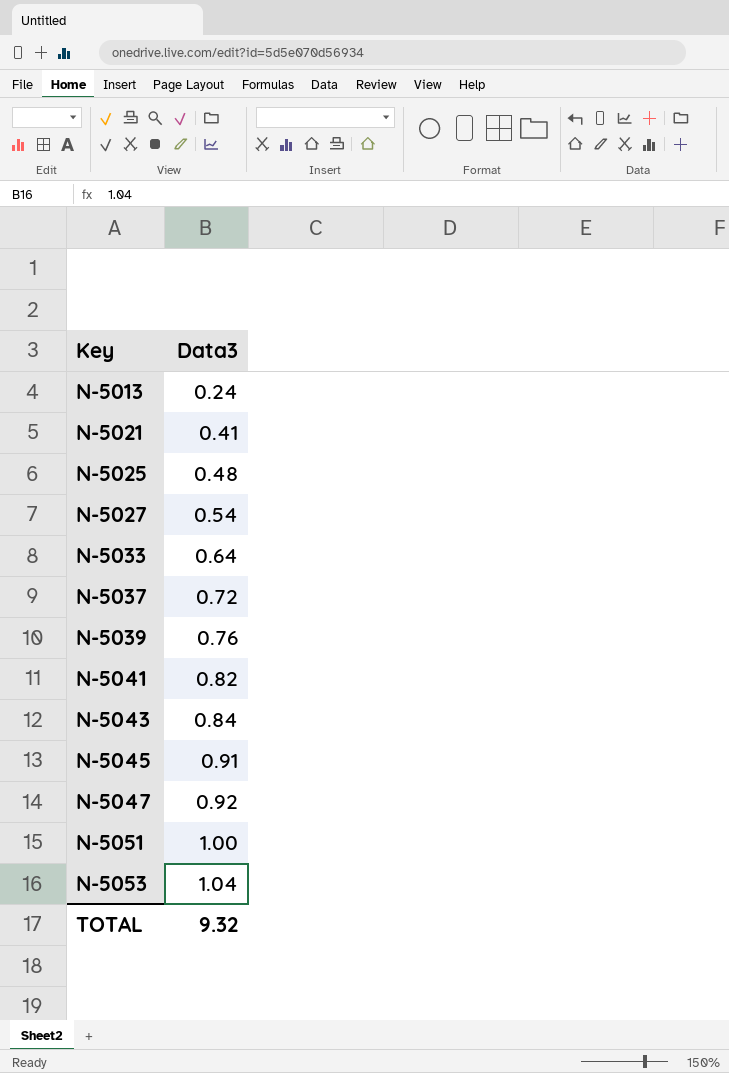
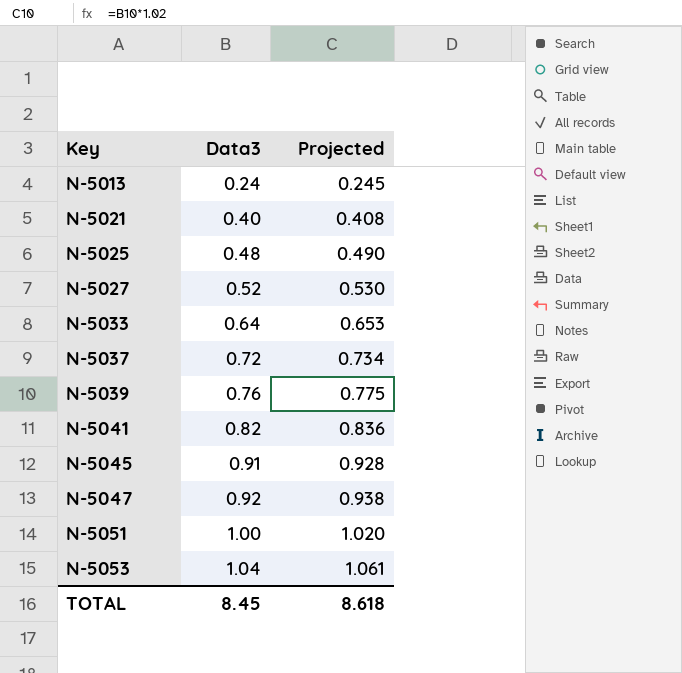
column Projected | formula: none -> [Data3] * 1.02
row N-5043: 0.84 -> none
N-5021 | Data3: 0.41 -> 0.40
N-5027 | Data3: 0.54 -> 0.52
TOTAL | Data3: 9.32 -> 8.45

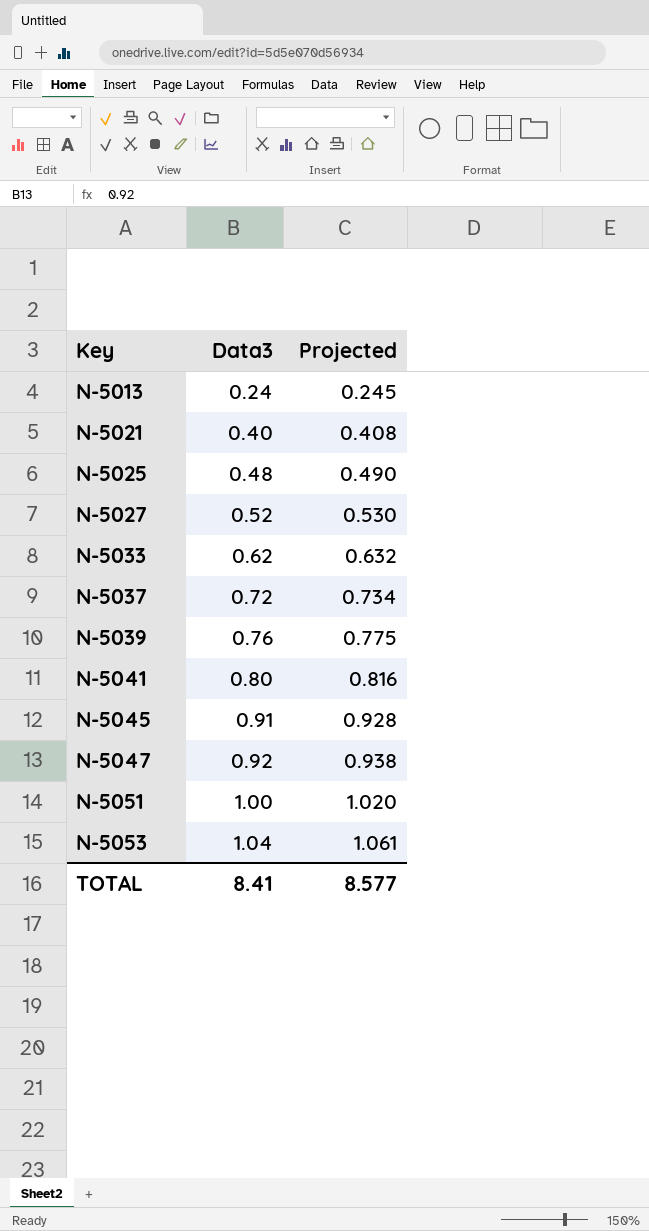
N-5033 | Data3: 0.64 -> 0.62
N-5033 | Projected: 0.653 -> 0.632
N-5041 | Data3: 0.82 -> 0.80
N-5041 | Projected: 0.836 -> 0.816
TOTAL | Data3: 8.45 -> 8.41
TOTAL | Projected: 8.618 -> 8.577

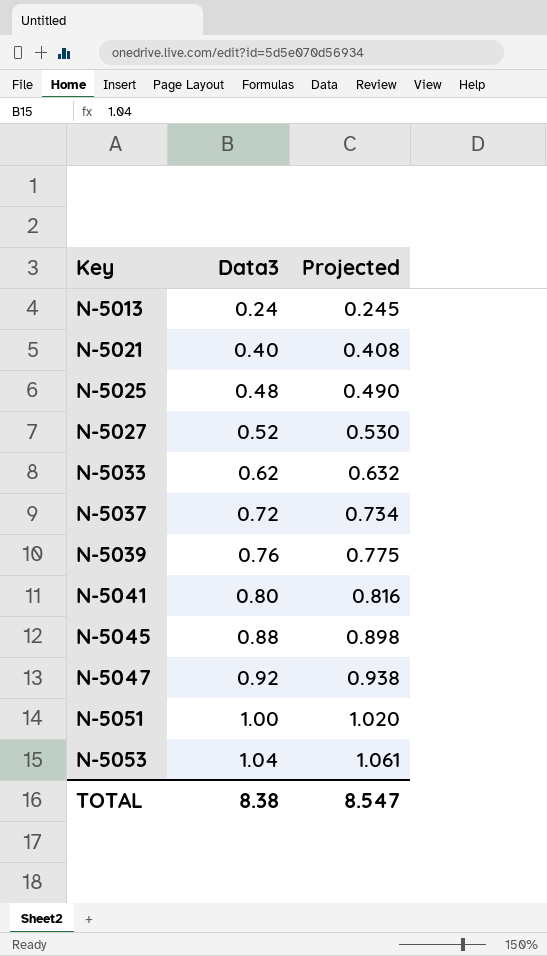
N-5045 | Data3: 0.91 -> 0.88
N-5045 | Projected: 0.928 -> 0.898
TOTAL | Data3: 8.41 -> 8.38
TOTAL | Projected: 8.577 -> 8.547

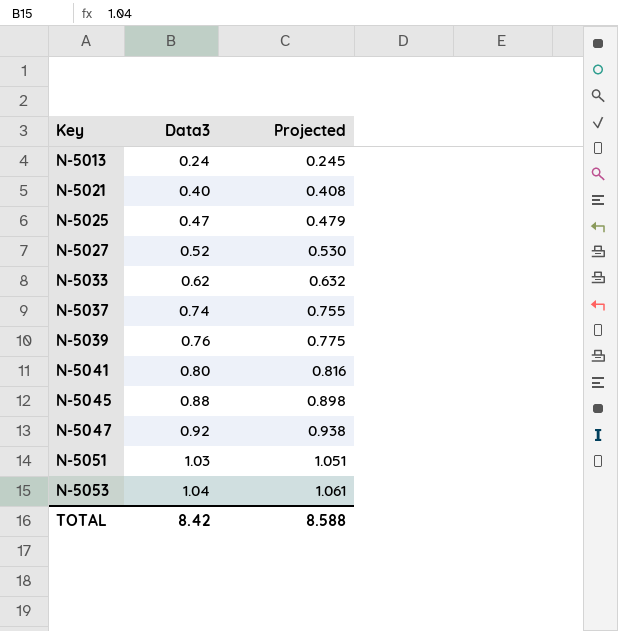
N-5025 | Data3: 0.48 -> 0.47
N-5025 | Projected: 0.490 -> 0.479
N-5037 | Data3: 0.72 -> 0.74
N-5037 | Projected: 0.734 -> 0.755
N-5051 | Data3: 1.00 -> 1.03
N-5051 | Projected: 1.020 -> 1.051
TOTAL | Data3: 8.38 -> 8.42
TOTAL | Projected: 8.547 -> 8.588

